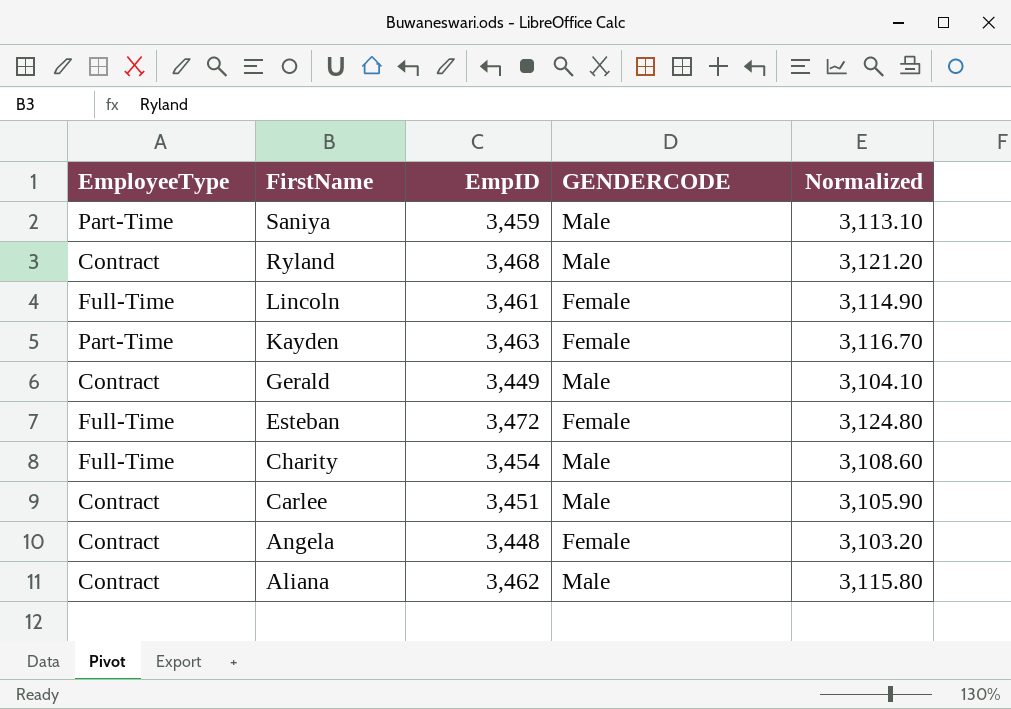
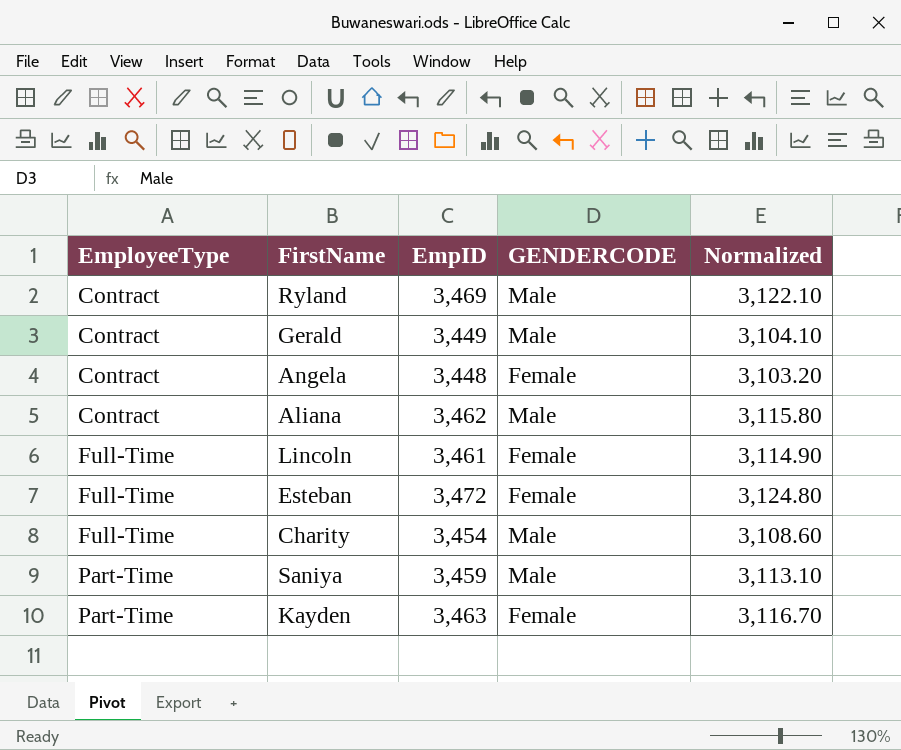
row order: FirstName descending -> EmployeeType ascending
row Carlee: Contract | 3,451 | Male | 3,105.90 -> none
Ryland | EmpID: 3,468 -> 3,469
Ryland | Normalized: 3,121.20 -> 3,122.10

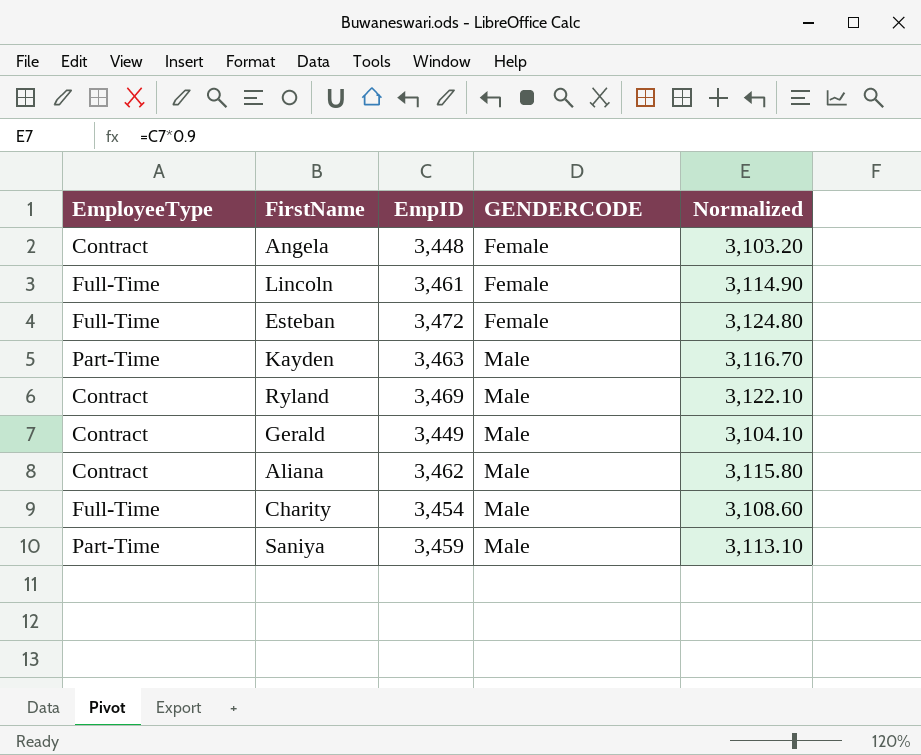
row order: EmployeeType ascending -> GENDERCODE ascending
Kayden | GENDERCODE: Female -> Male

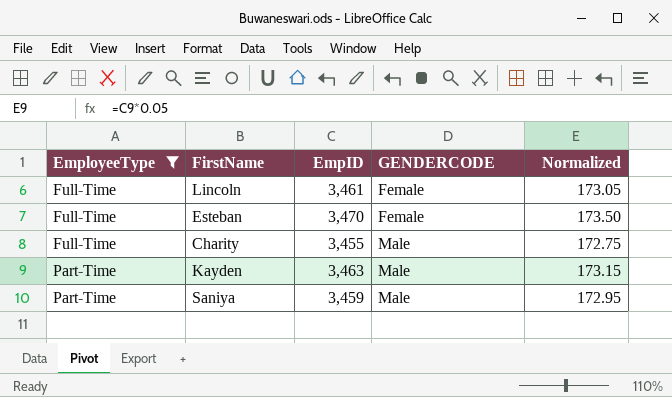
filter: none -> EmployeeType != Contract
row order: GENDERCODE ascending -> EmployeeType ascending
column Normalized | formula: [EmpID] * 0.9 -> [EmpID] * 0.05
Esteban | EmpID: 3,472 -> 3,470
Charity | EmpID: 3,454 -> 3,455

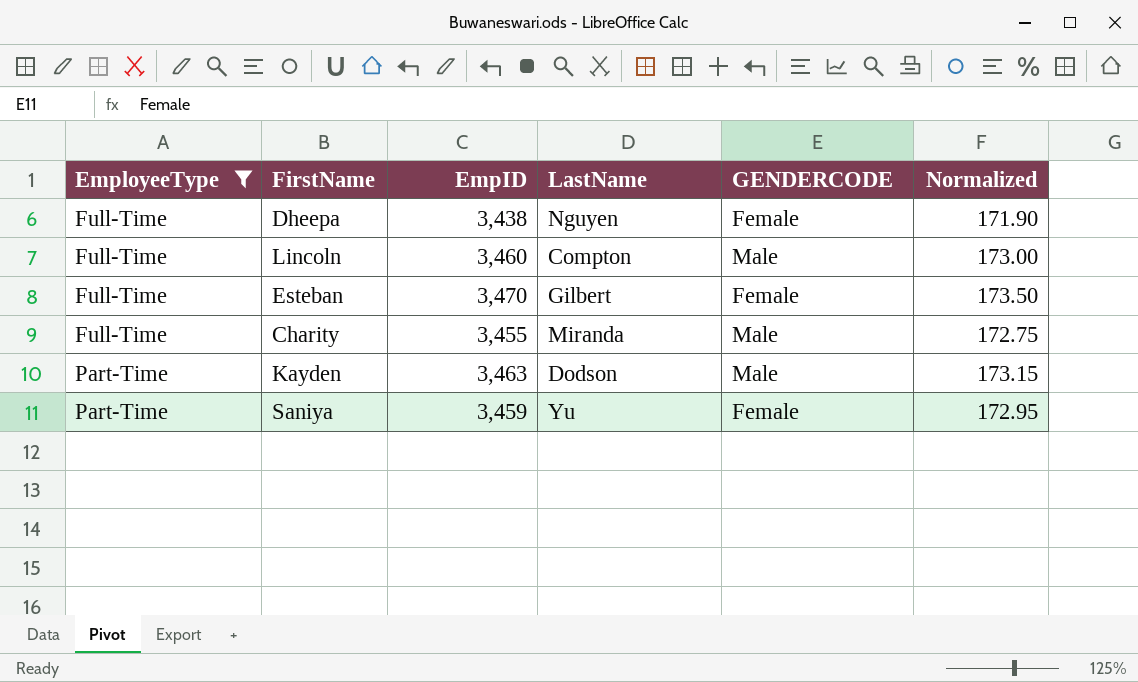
column LastName | position: none -> 4
row Dheepa: none -> Full-Time | 3,438 | Nguyen | Female | 171.90
Lincoln | EmpID: 3,461 -> 3,460
Lincoln | GENDERCODE: Female -> Male
Lincoln | Normalized: 173.05 -> 173.00
Saniya | GENDERCODE: Male -> Female

